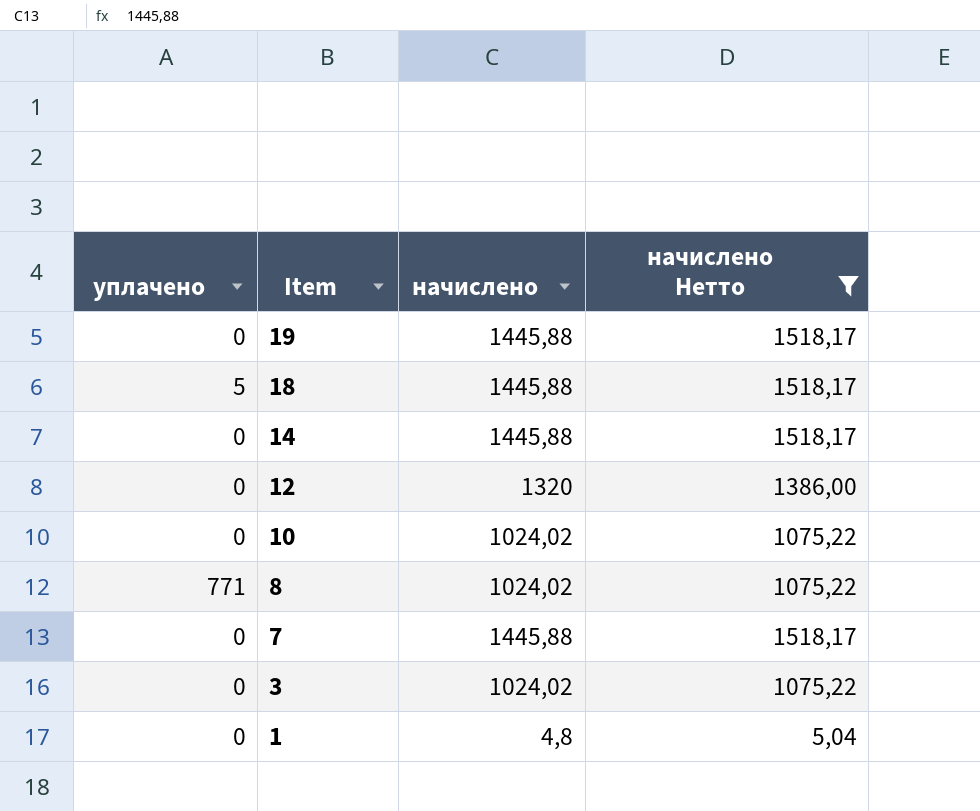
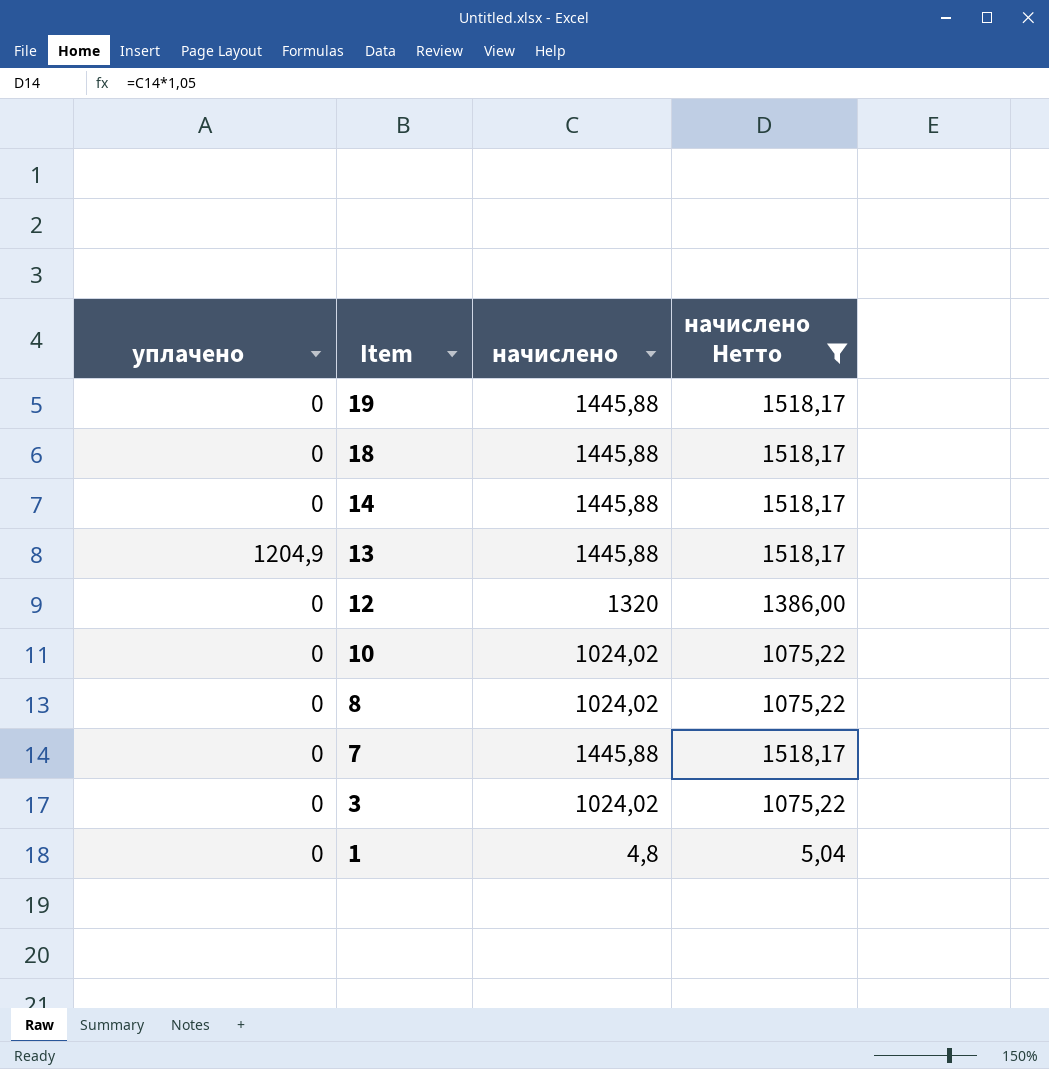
18 | уплачено: 5 -> 0
row 13: none -> 1204,9 | 1445,88 | 1518,17
8 | уплачено: 771 -> 0

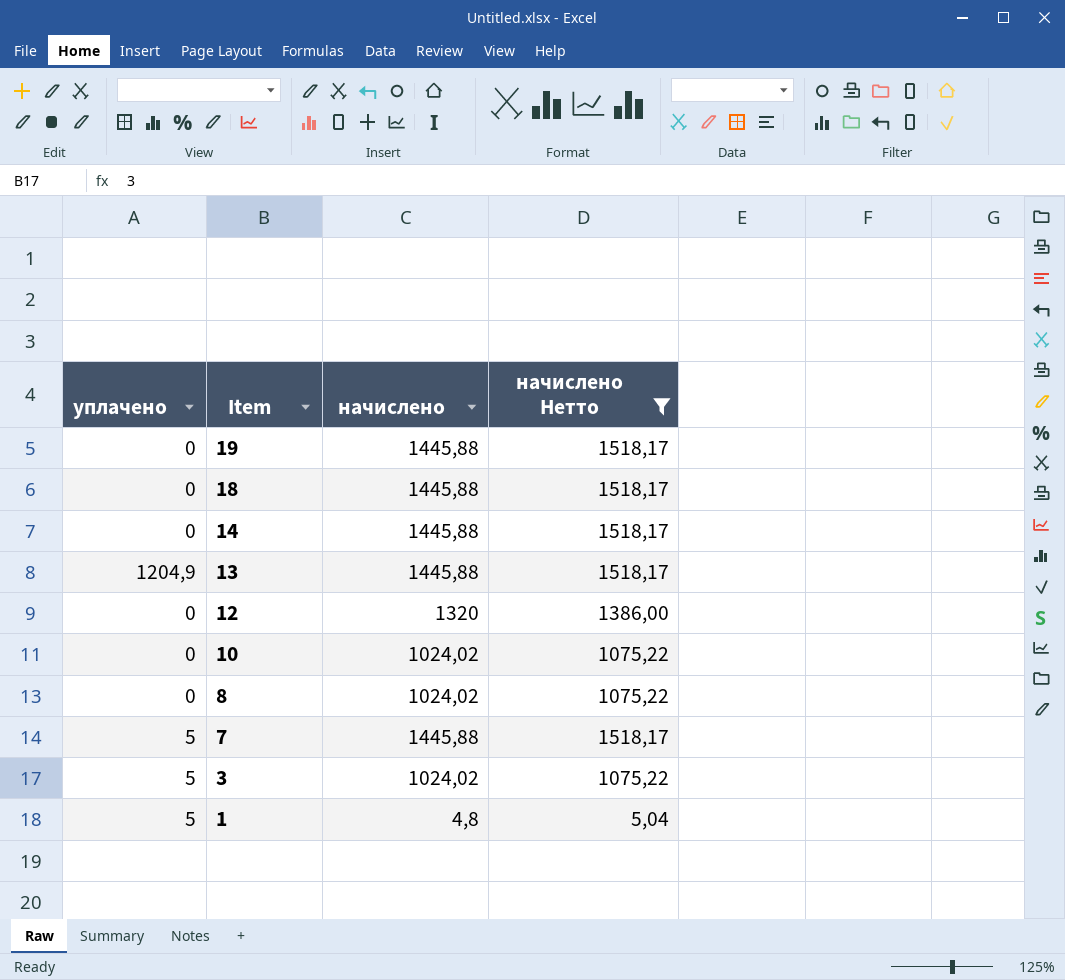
7 | уплачено: 0 -> 5
3 | уплачено: 0 -> 5
1 | уплачено: 0 -> 5

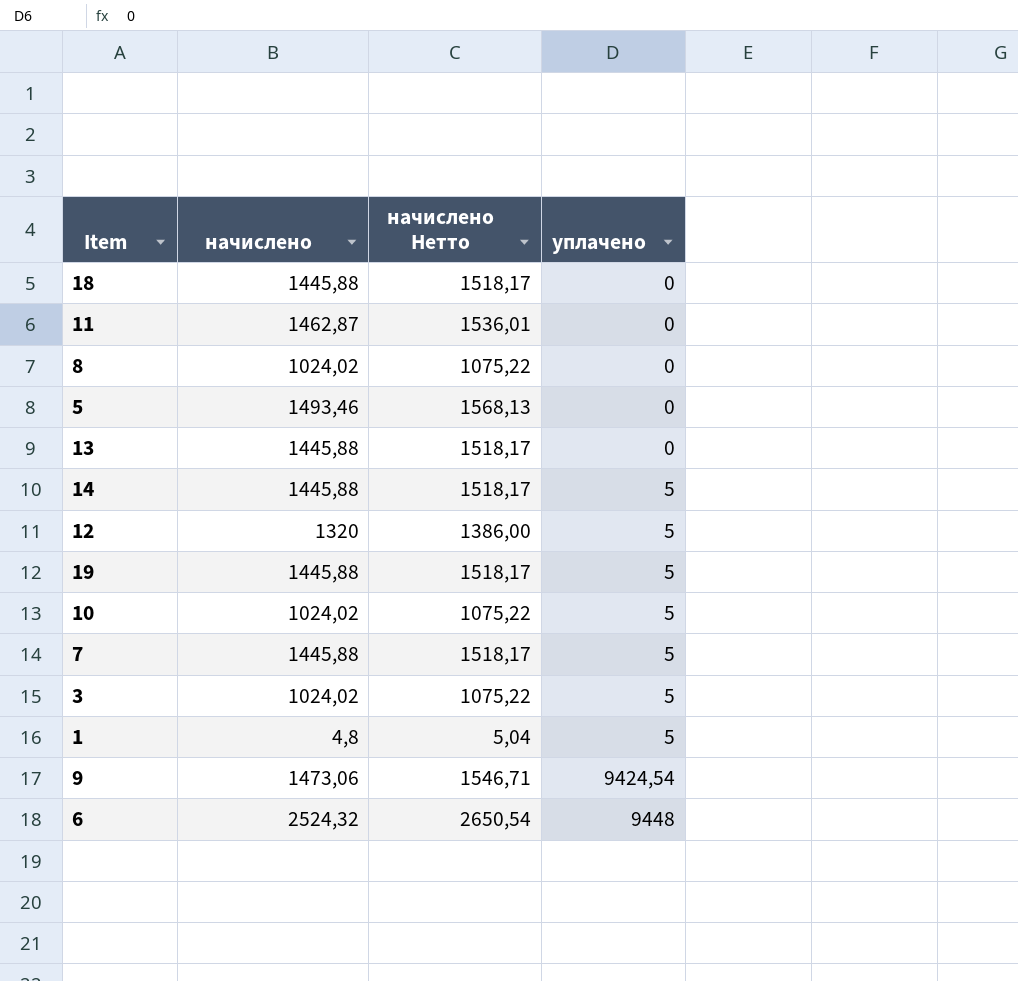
filter: начислено Нетто <= 1518,17 -> none
row order: Item descending -> уплачено ascending
column уплачено | position: 1 -> 4
13 | уплачено: 1204,9 -> 0
14 | уплачено: 0 -> 5
12 | уплачено: 0 -> 5
19 | уплачено: 0 -> 5
10 | уплачено: 0 -> 5

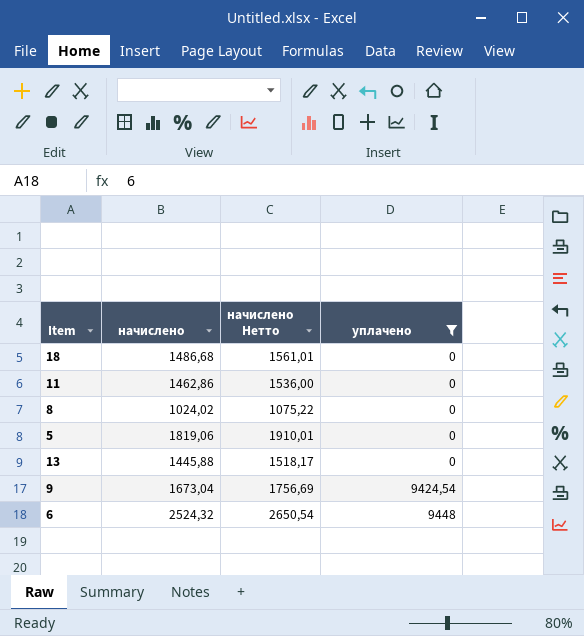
filter: none -> уплачено != 5
18 | начислено: 1445,88 -> 1486,68
18 | начислено Нетто: 1518,17 -> 1561,01
11 | начислено: 1462,87 -> 1462,86
11 | начислено Нетто: 1536,01 -> 1536,00
5 | начислено: 1493,46 -> 1819,06
5 | начислено Нетто: 1568,13 -> 1910,01
9 | начислено: 1473,06 -> 1673,04
9 | начислено Нетто: 1546,71 -> 1756,69

